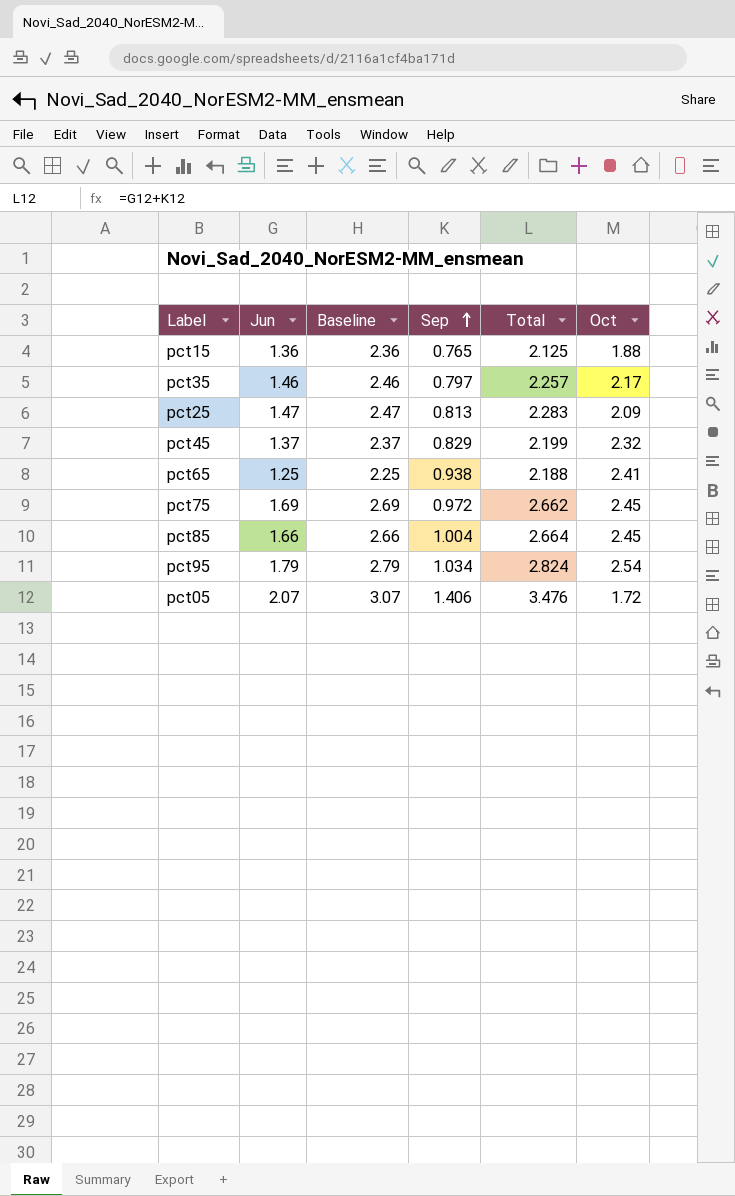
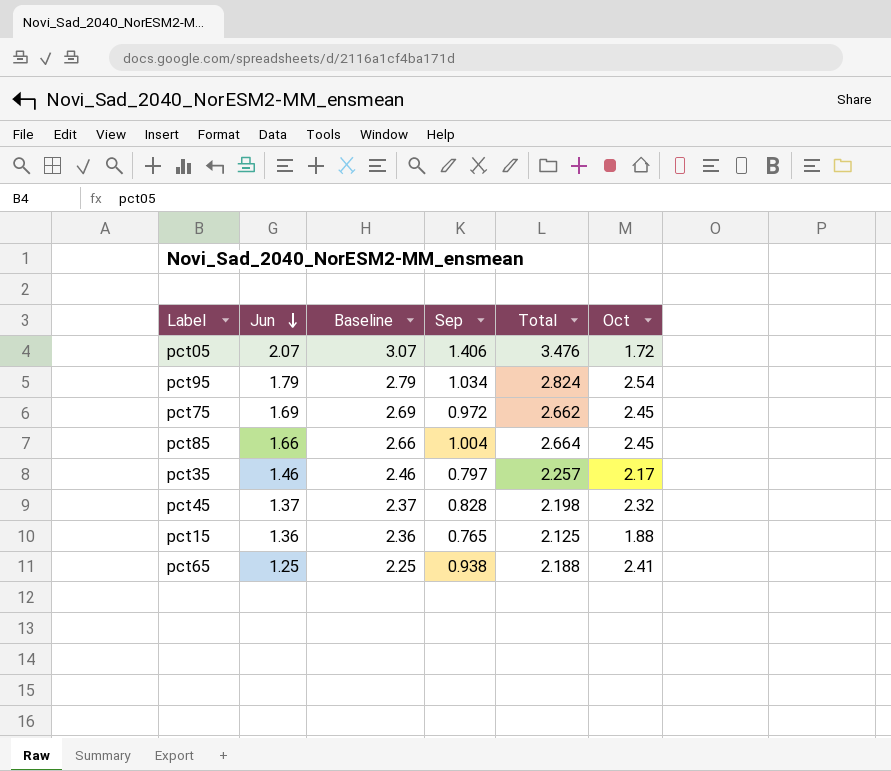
row order: Sep ascending -> Jun descending
row pct25: 1.47 | 2.47 | 0.813 | 2.283 | 2.09 -> none
pct45 | Sep: 0.829 -> 0.828
pct45 | Total: 2.199 -> 2.198

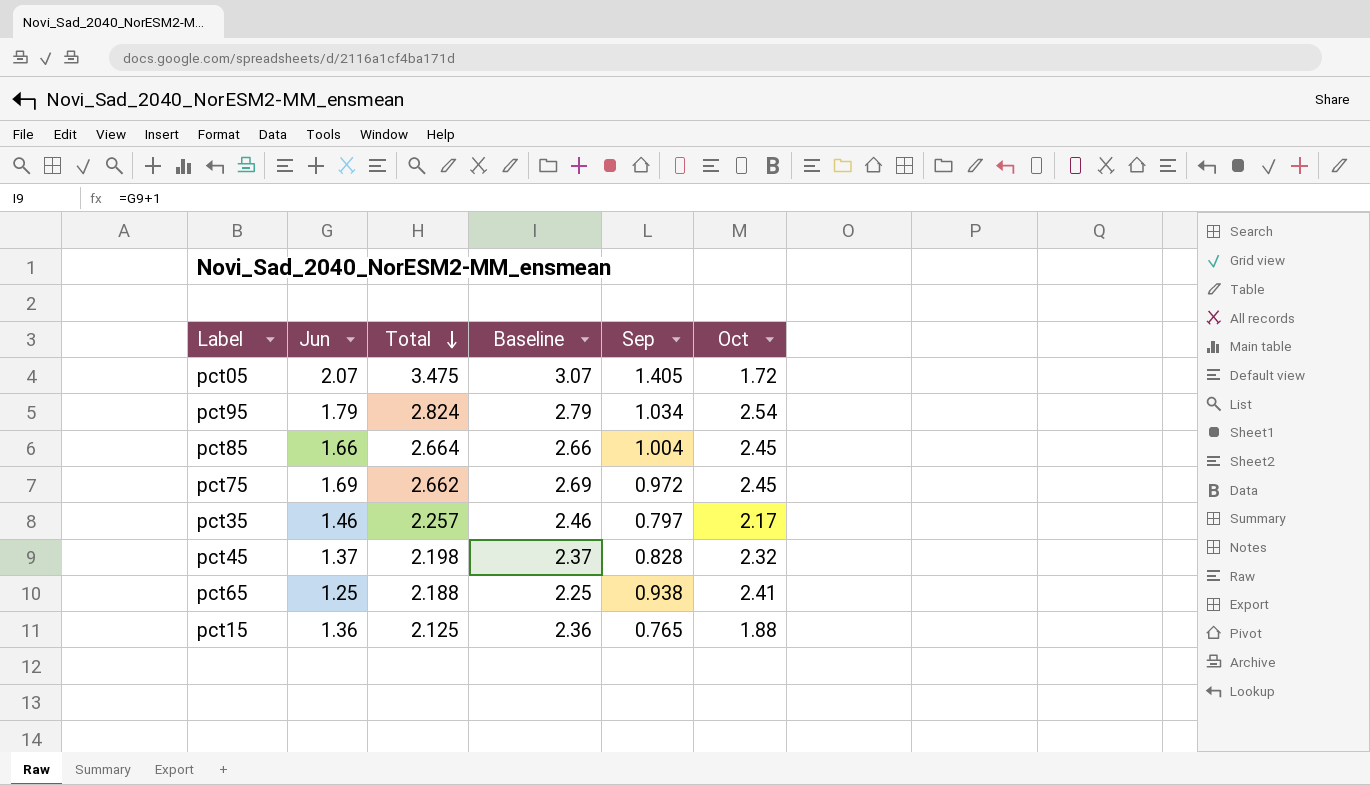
row order: Jun descending -> Total descending
column Total | position: 5 -> 3
pct05 | Total: 3.476 -> 3.475
pct05 | Sep: 1.406 -> 1.405

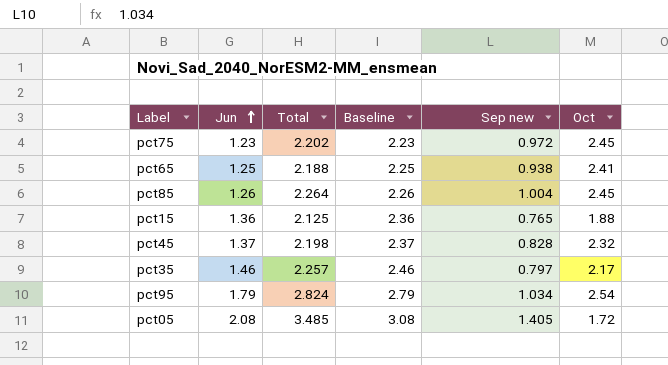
row order: Total descending -> Jun ascending
column name: Sep -> Sep new
pct75 | Jun: 1.69 -> 1.23
pct75 | Total: 2.662 -> 2.202
pct75 | Baseline: 2.69 -> 2.23
pct85 | Jun: 1.66 -> 1.26
pct85 | Total: 2.664 -> 2.264
pct85 | Baseline: 2.66 -> 2.26
pct05 | Jun: 2.07 -> 2.08
pct05 | Total: 3.475 -> 3.485
pct05 | Baseline: 3.07 -> 3.08

